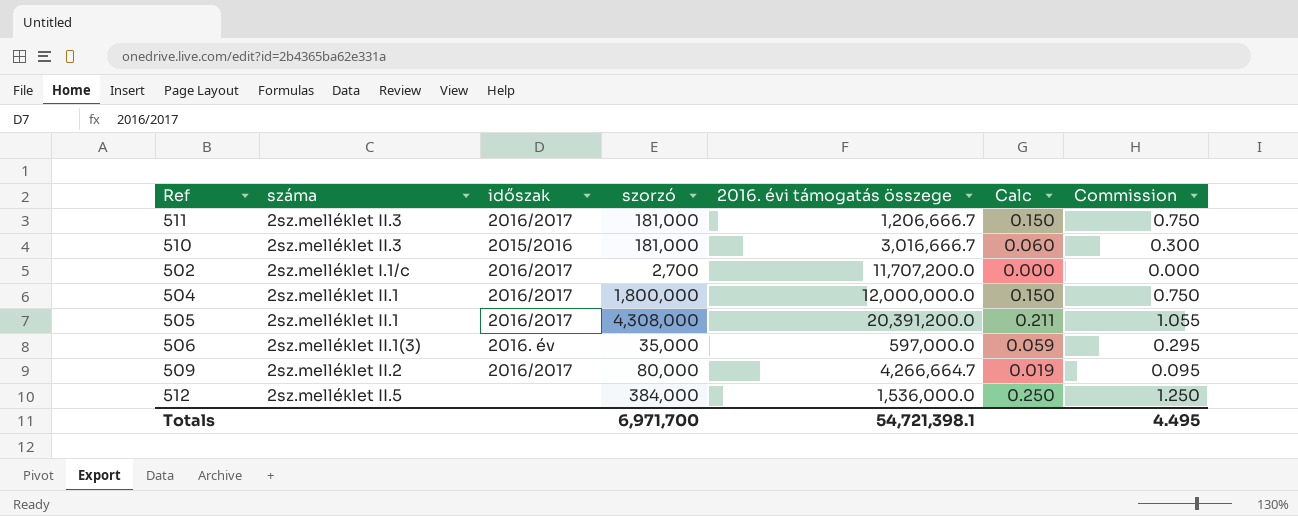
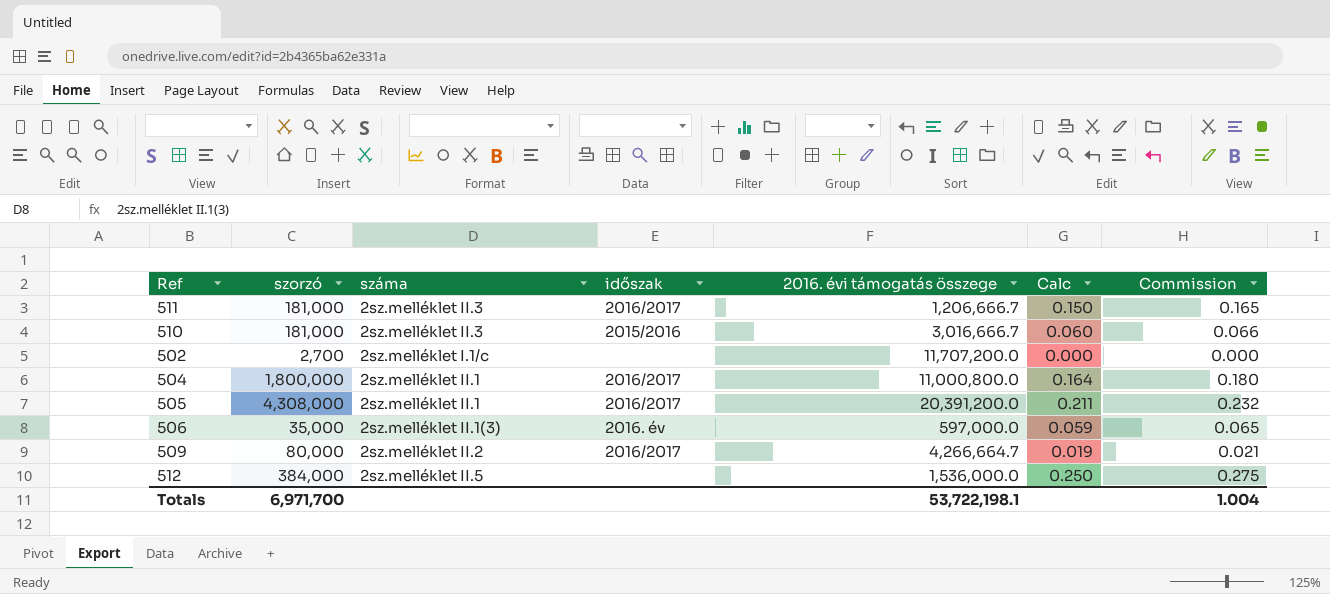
column szorzó | position: 4 -> 2
column Commission | formula: [Calc] * 5 -> [Calc] * 1.1
502 | időszak: 2016/2017 -> none
504 | 2016. évi támogatás összege: 12,000,000.0 -> 11,000,800.0
504 | Calc: 0.150 -> 0.164
Totals | 2016. évi támogatás összege: 54,721,398.1 -> 53,722,198.1
Totals | Commission: 4.495 -> 1.004

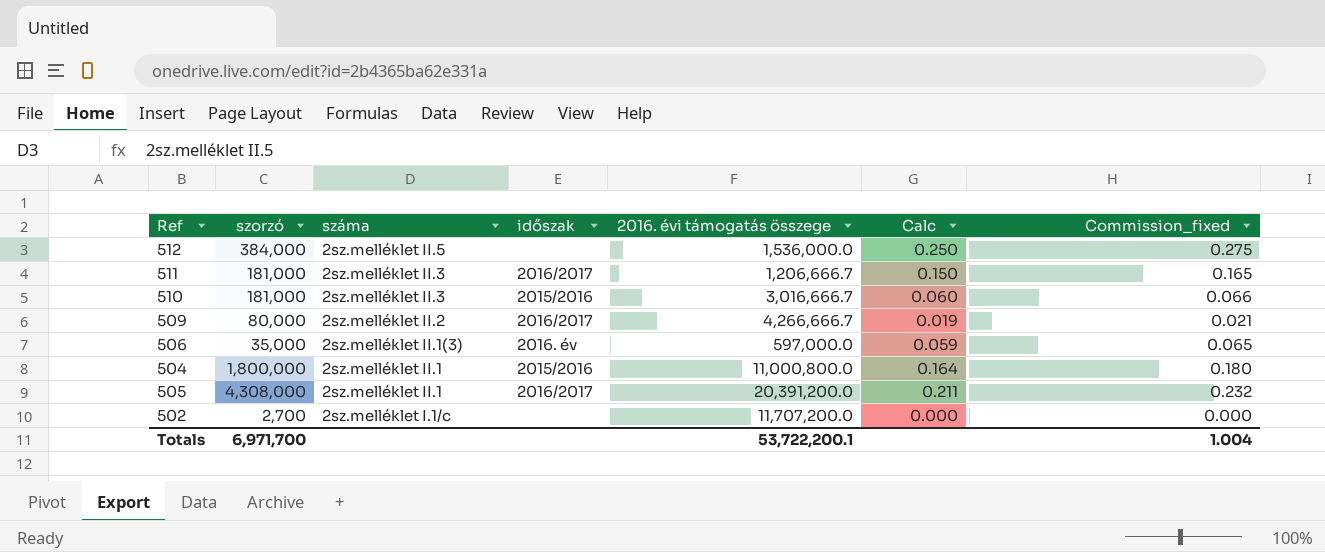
row order: none -> száma descending
column name: Commission -> Commission_fixed
509 | 2016. évi támogatás összege: 4,266,664.7 -> 4,266,666.7
504 | időszak: 2016/2017 -> 2015/2016
Totals | 2016. évi támogatás összege: 53,722,198.1 -> 53,722,200.1

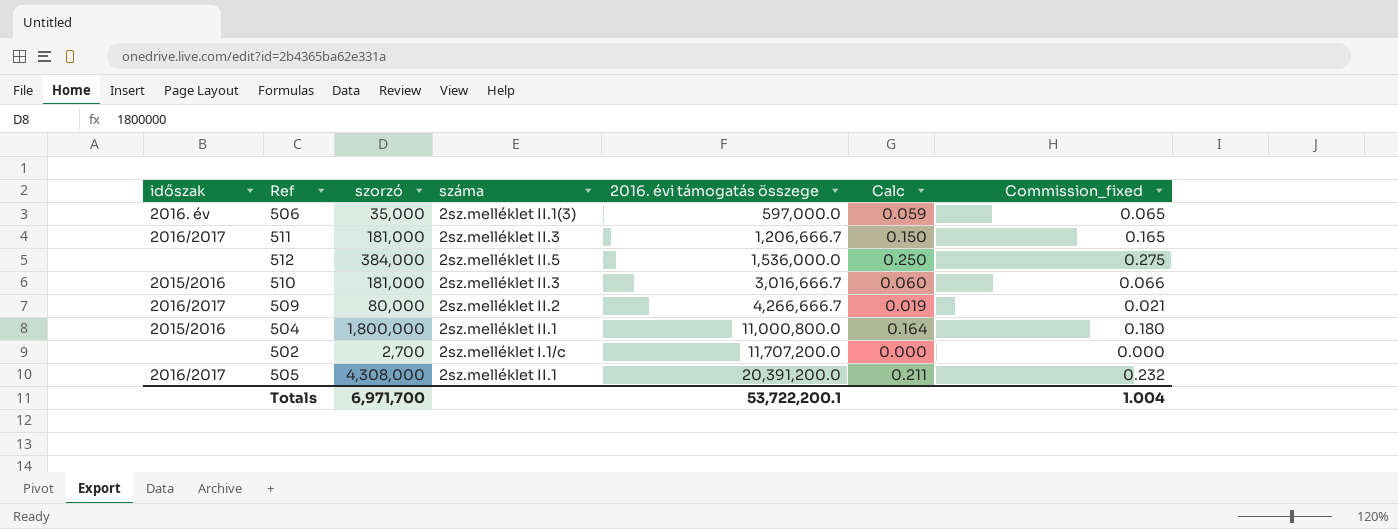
row order: száma descending -> 2016. évi támogatás összege ascending
column időszak | position: 4 -> 1

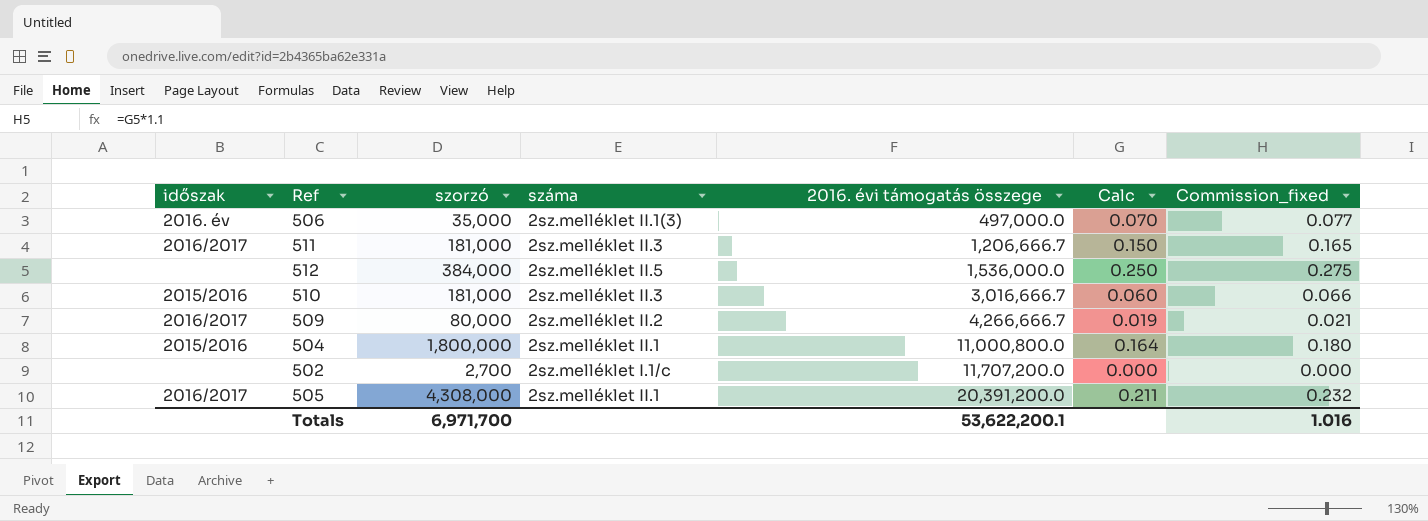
506 | 2016. évi támogatás összege: 597,000.0 -> 497,000.0
506 | Calc: 0.059 -> 0.070
506 | Commission_fixed: 0.065 -> 0.077
Totals | 2016. évi támogatás összege: 53,722,200.1 -> 53,622,200.1
Totals | Commission_fixed: 1.004 -> 1.016

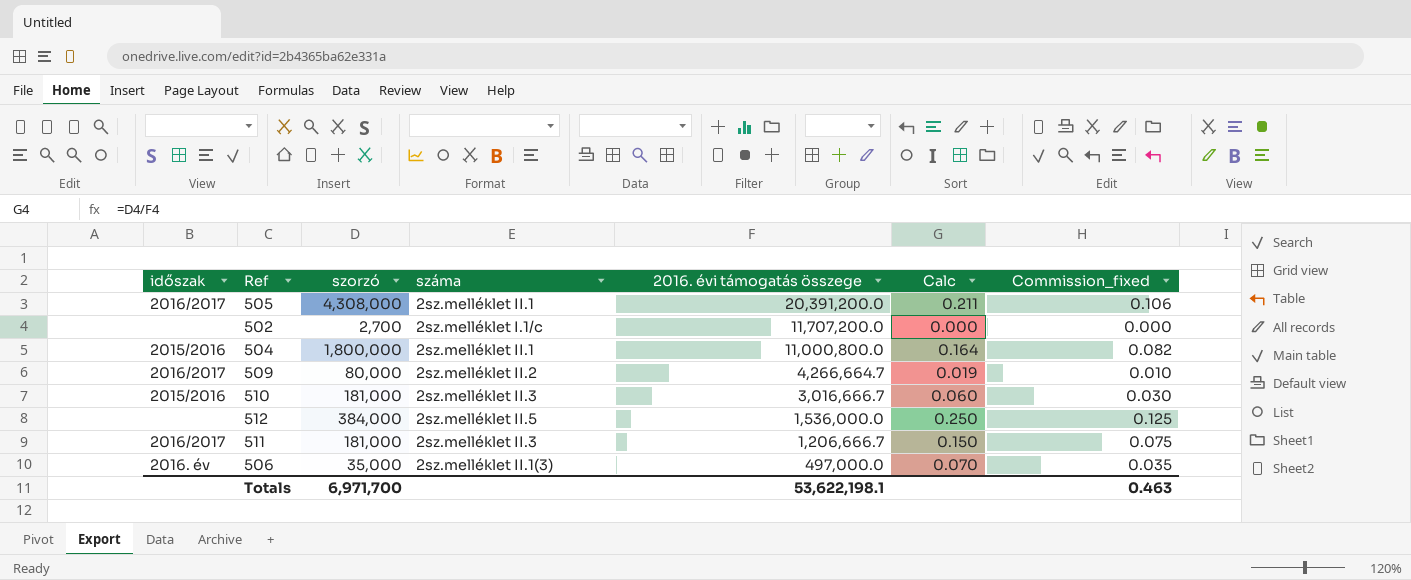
row order: 2016. évi támogatás összege ascending -> 2016. évi támogatás összege descending
column Commission_fixed | formula: [Calc] * 1.1 -> [Calc] * 0.5
509 | 2016. évi támogatás összege: 4,266,666.7 -> 4,266,664.7
Totals | 2016. évi támogatás összege: 53,622,200.1 -> 53,622,198.1
Totals | Commission_fixed: 1.016 -> 0.463

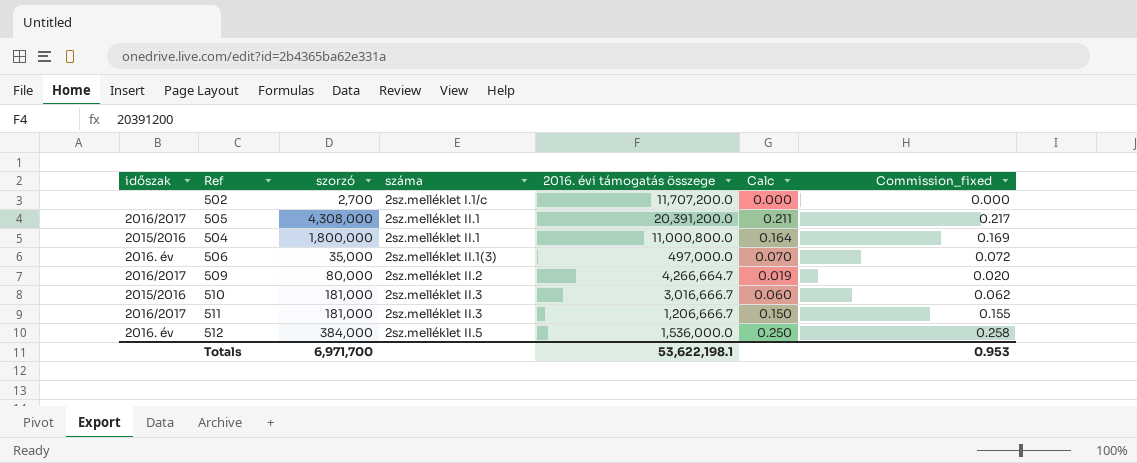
row order: 2016. évi támogatás összege descending -> száma ascending
column Commission_fixed | formula: [Calc] * 0.5 -> [Calc] * 1.03
512 | időszak: none -> 2016. év
Totals | Commission_fixed: 0.463 -> 0.953

